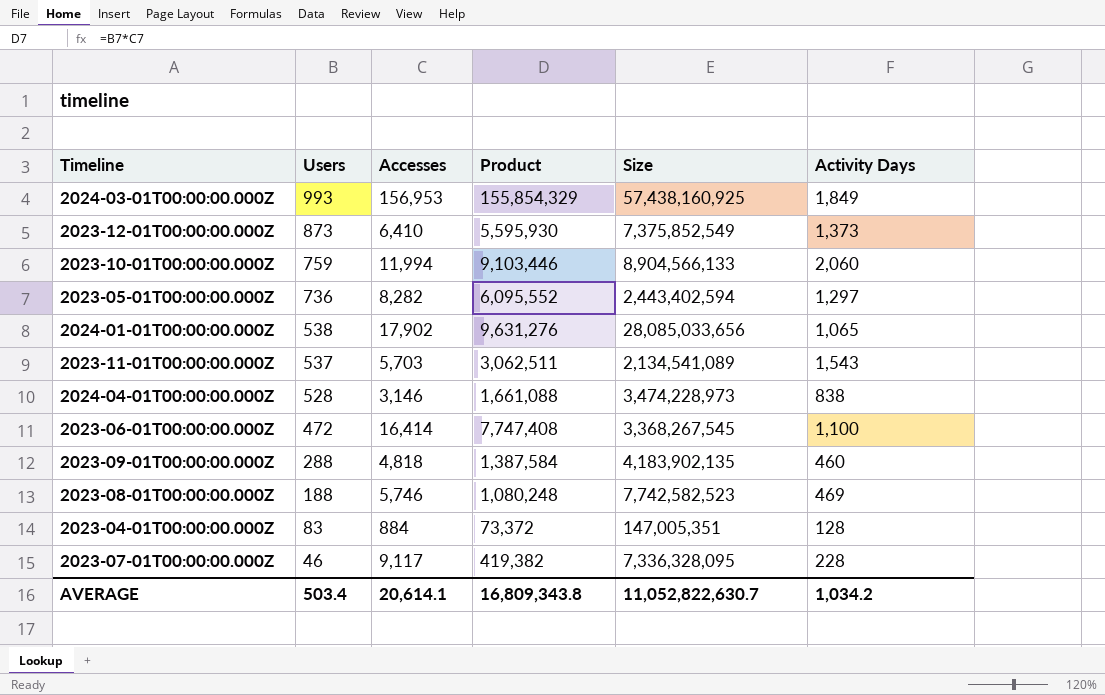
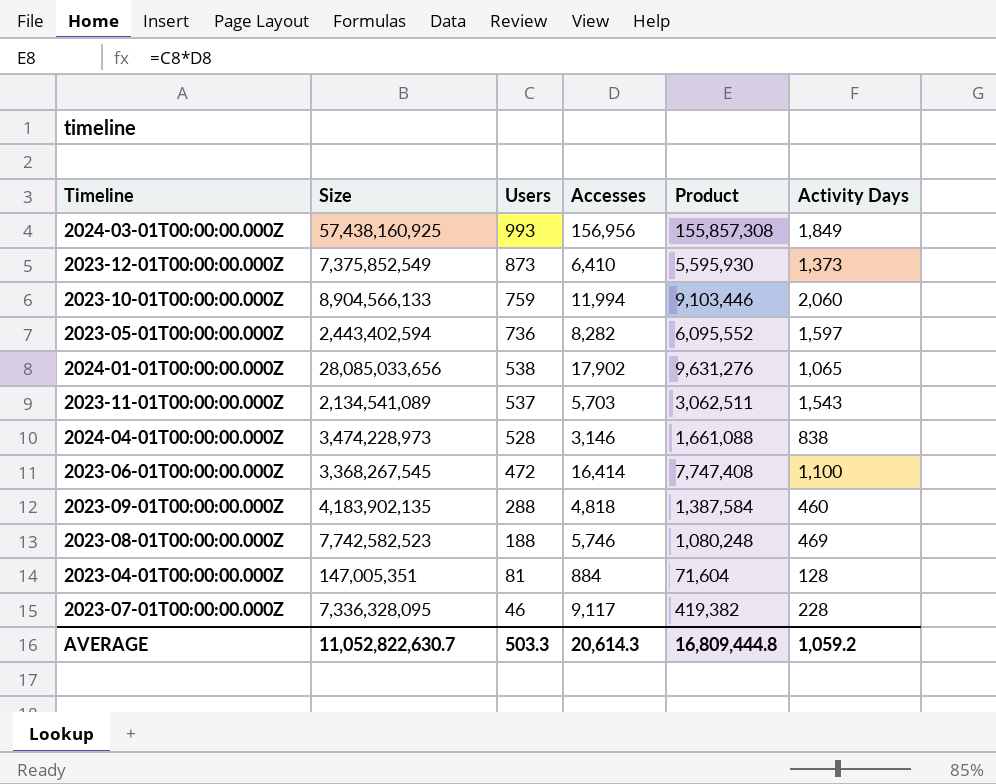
column Size | position: 5 -> 2
2024-03-01T00:00:00.000Z | Accesses: 156,953 -> 156,956
2024-03-01T00:00:00.000Z | Product: 155,854,329 -> 155,857,308
2023-05-01T00:00:00.000Z | Activity Days: 1,297 -> 1,597
2023-04-01T00:00:00.000Z | Users: 83 -> 81
2023-04-01T00:00:00.000Z | Product: 73,372 -> 71,604
AVERAGE | Users: 503.4 -> 503.3
AVERAGE | Accesses: 20,614.1 -> 20,614.3
AVERAGE | Product: 16,809,343.8 -> 16,809,444.8
AVERAGE | Activity Days: 1,034.2 -> 1,059.2

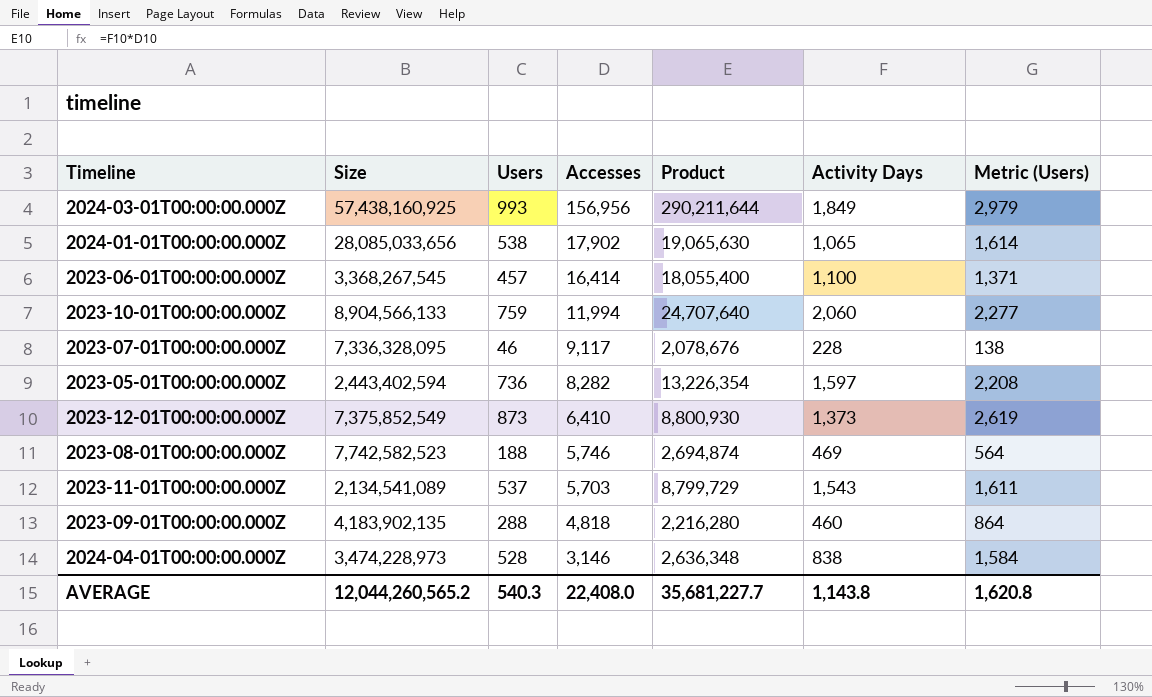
row order: Users descending -> Accesses descending
column Product | formula: [Users] * [Accesses] -> [Accesses] * [Activity Days]
column Metric (Users) | formula: none -> [Users] * 3
row 2023-04-01T00:00:00.000Z: 147,005,351 | 81 | 884 | 71,604 | 128 -> none
2023-06-01T00:00:00.000Z | Users: 472 -> 457
AVERAGE | Size: 11,052,822,630.7 -> 12,044,260,565.2
AVERAGE | Users: 503.3 -> 540.3
AVERAGE | Accesses: 20,614.3 -> 22,408.0
AVERAGE | Product: 16,809,444.8 -> 35,681,227.7
AVERAGE | Activity Days: 1,059.2 -> 1,143.8

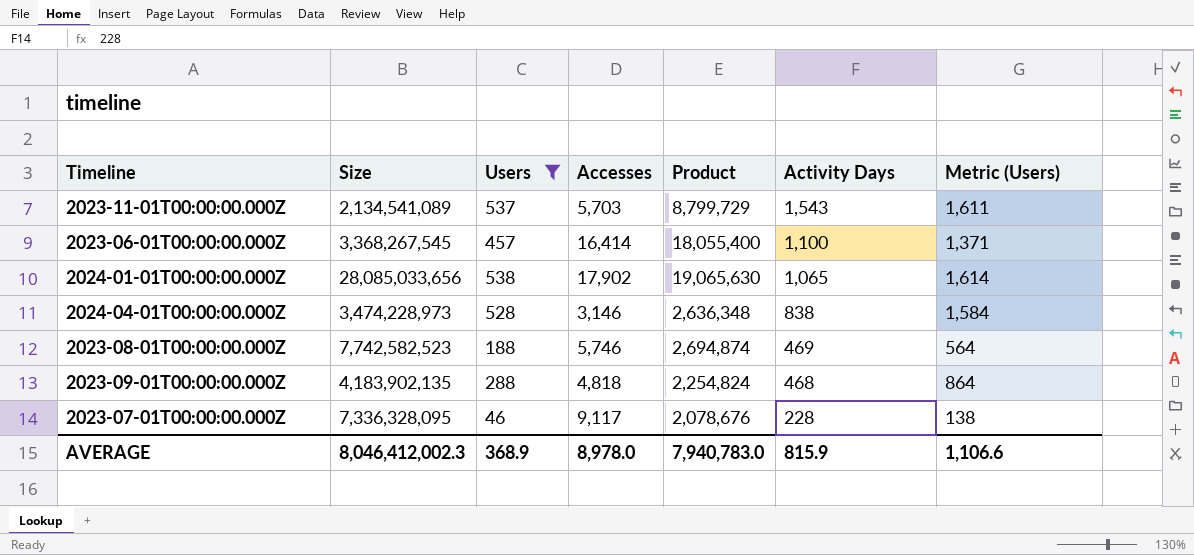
filter: none -> Users <= 538
row order: Accesses descending -> Activity Days descending
2023-09-01T00:00:00.000Z | Product: 2,216,280 -> 2,254,824
2023-09-01T00:00:00.000Z | Activity Days: 460 -> 468
AVERAGE | Size: 12,044,260,565.2 -> 8,046,412,002.3
AVERAGE | Users: 540.3 -> 368.9
AVERAGE | Accesses: 22,408.0 -> 8,978.0
AVERAGE | Product: 35,681,227.7 -> 7,940,783.0
AVERAGE | Activity Days: 1,143.8 -> 815.9
AVERAGE | Metric (Users): 1,620.8 -> 1,106.6

